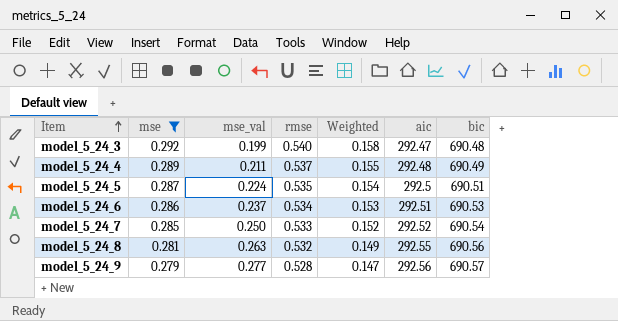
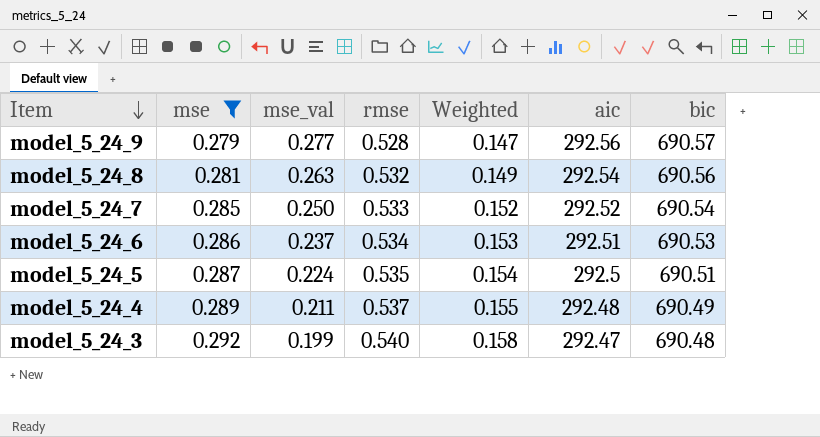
row order: Item ascending -> Item descending
model_5_24_8 | aic: 292.55 -> 292.54

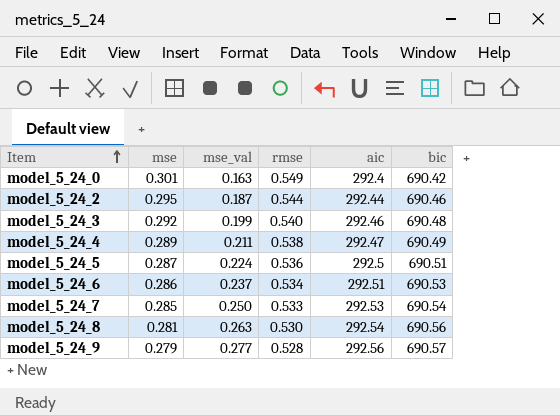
filter: mse <= 0.292 -> none
row order: Item descending -> Item ascending
column Weighted | formula: [mse] * [rmse] -> none
model_5_24_3 | aic: 292.47 -> 292.46
model_5_24_4 | rmse: 0.537 -> 0.538
model_5_24_4 | aic: 292.48 -> 292.47
model_5_24_5 | rmse: 0.535 -> 0.536
model_5_24_7 | aic: 292.52 -> 292.53
model_5_24_8 | rmse: 0.532 -> 0.530

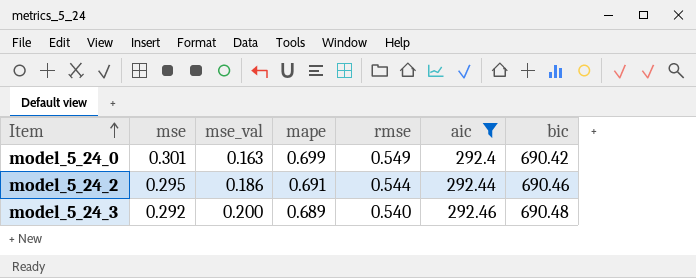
filter: none -> aic <= 292.46
column mape | position: none -> 4
model_5_24_2 | mse_val: 0.187 -> 0.186
model_5_24_3 | mse_val: 0.199 -> 0.200

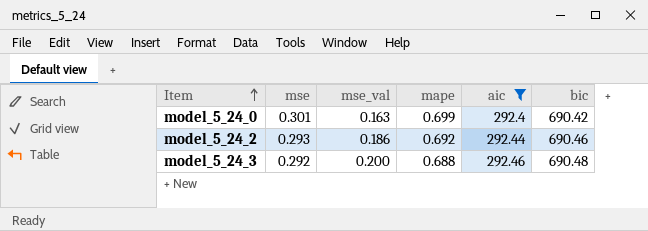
column rmse | position: 5 -> none
model_5_24_2 | mse: 0.295 -> 0.293
model_5_24_2 | mape: 0.691 -> 0.692
model_5_24_3 | mape: 0.689 -> 0.688

